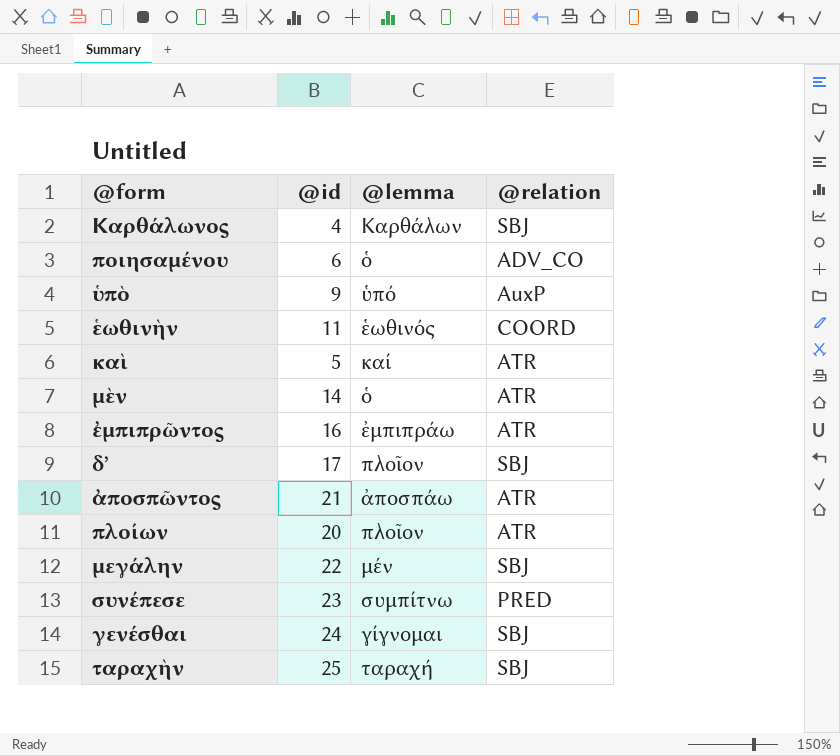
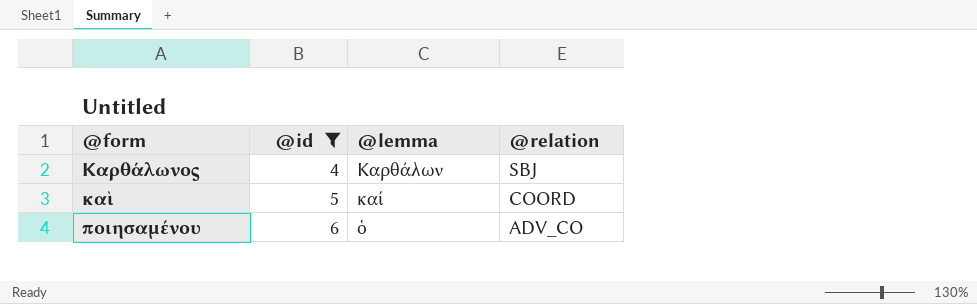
filter: none -> @id <= 6
row order: none -> @id ascending
καὶ | @relation: ATR -> COORD

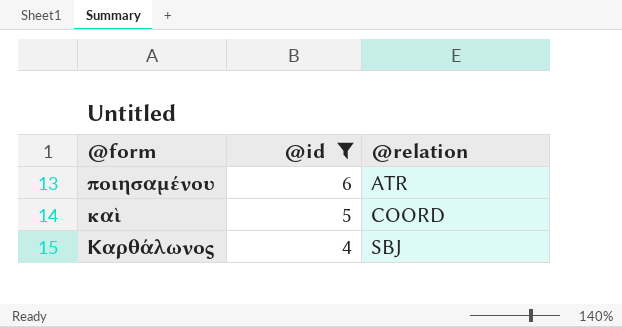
row order: @id ascending -> @id descending
column @lemma | position: 3 -> none
ποιησαμένου | @relation: ADV_CO -> ATR

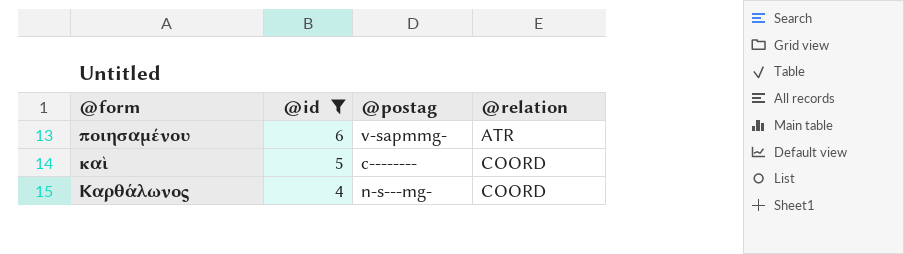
column @postag | position: none -> 3
Καρθάλωνος | @relation: SBJ -> COORD

